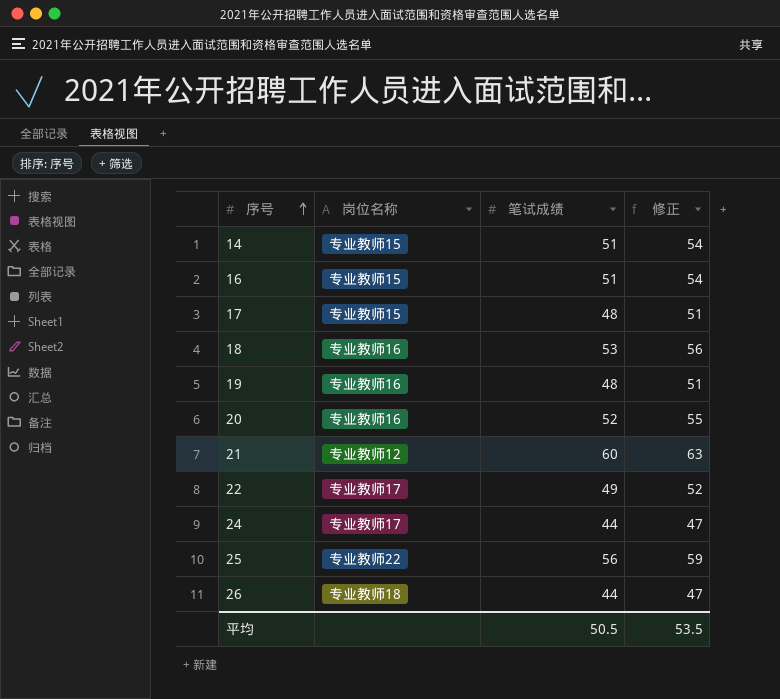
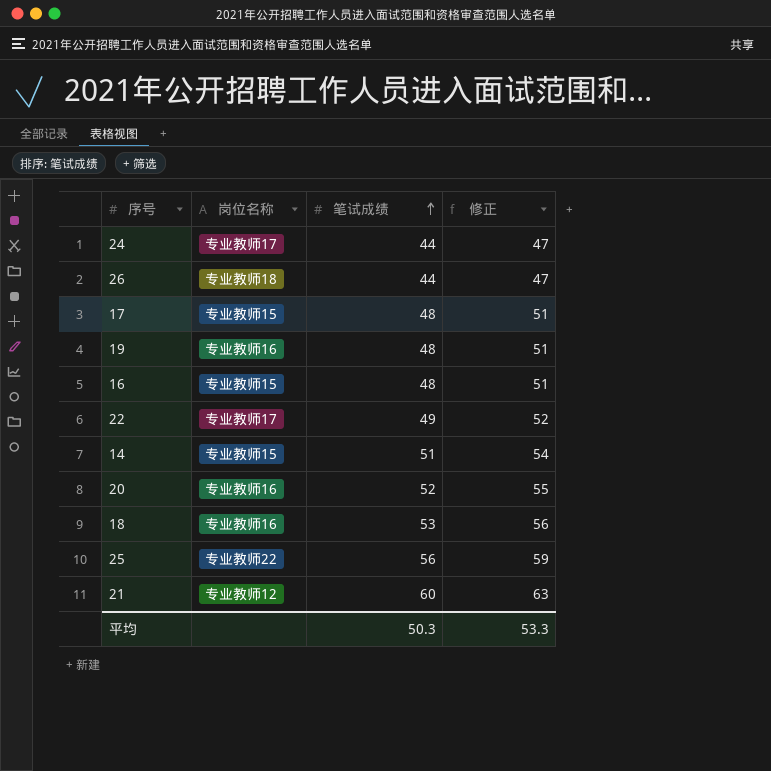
row order: 序号 ascending -> 笔试成绩 ascending
16 | 笔试成绩: 51 -> 48
16 | 修正: 54 -> 51
平均 | 笔试成绩: 50.5 -> 50.3
平均 | 修正: 53.5 -> 53.3

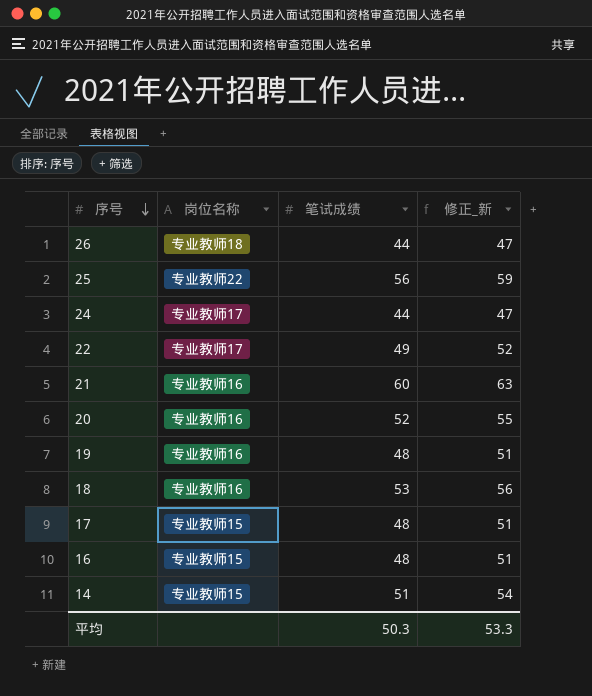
row order: 笔试成绩 ascending -> 序号 descending
column name: 修正 -> 修正_新
21 | 岗位名称: 专业教师12 -> 专业教师16

